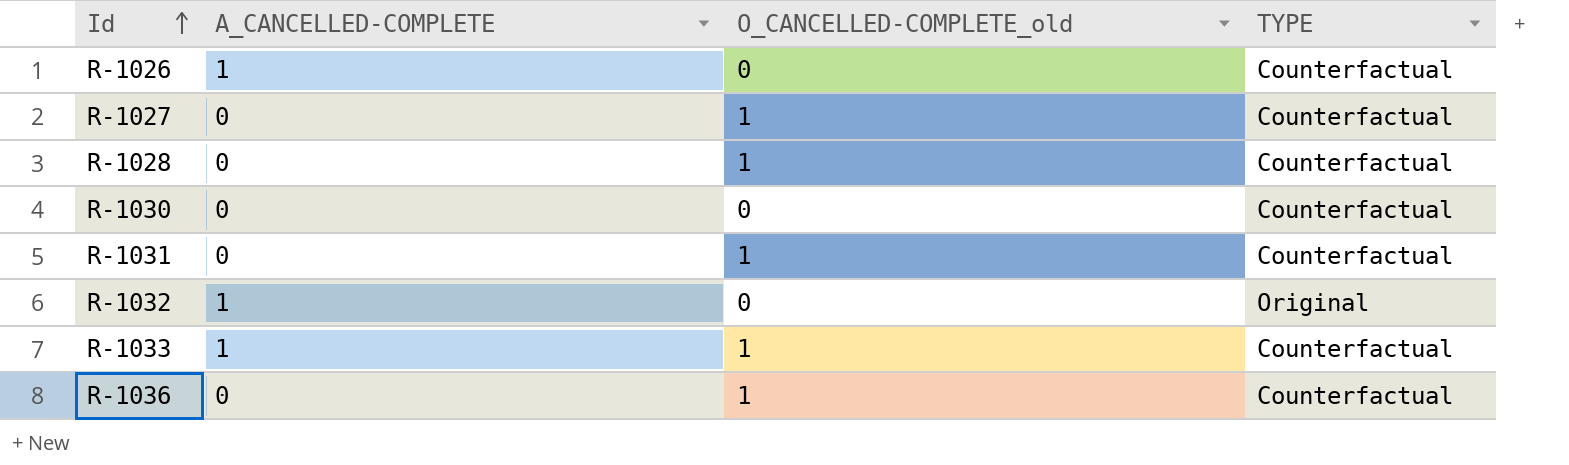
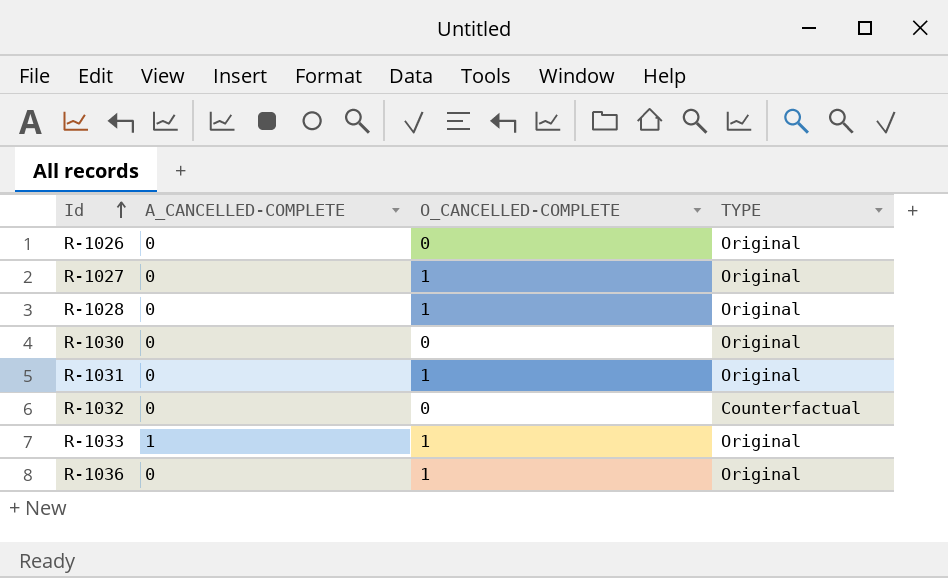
column name: O_CANCELLED-COMPLETE_old -> O_CANCELLED-COMPLETE
R-1026 | A_CANCELLED-COMPLETE: 1 -> 0
R-1026 | TYPE: Counterfactual -> Original
R-1027 | TYPE: Counterfactual -> Original
R-1028 | TYPE: Counterfactual -> Original
R-1030 | TYPE: Counterfactual -> Original
R-1031 | TYPE: Counterfactual -> Original
R-1032 | A_CANCELLED-COMPLETE: 1 -> 0
R-1032 | TYPE: Original -> Counterfactual
R-1033 | TYPE: Counterfactual -> Original
R-1036 | TYPE: Counterfactual -> Original

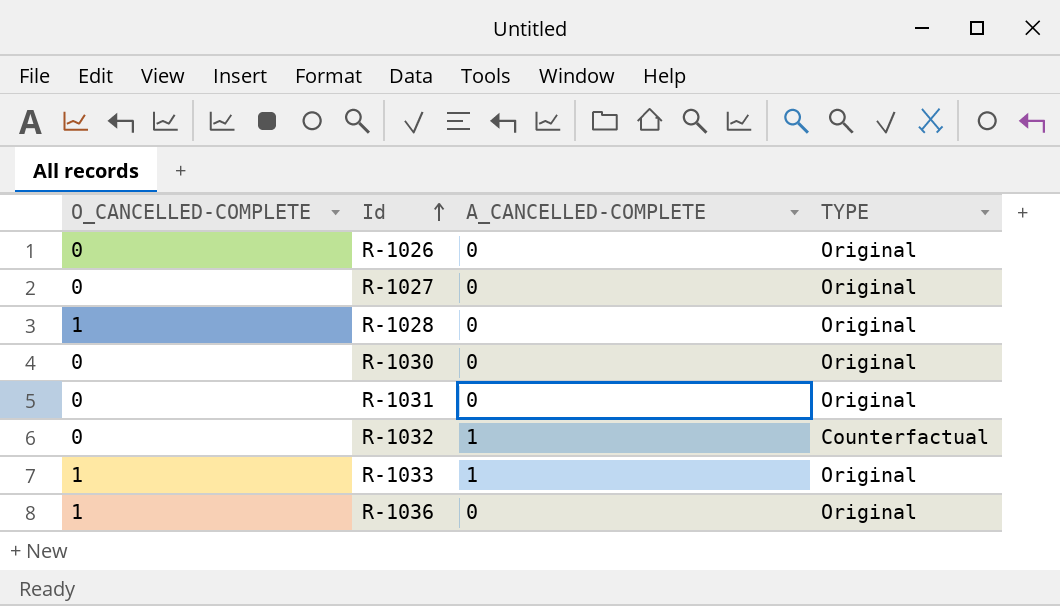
column O_CANCELLED-COMPLETE | position: 3 -> 1
R-1027 | O_CANCELLED-COMPLETE: 1 -> 0
R-1031 | O_CANCELLED-COMPLETE: 1 -> 0
R-1032 | A_CANCELLED-COMPLETE: 0 -> 1

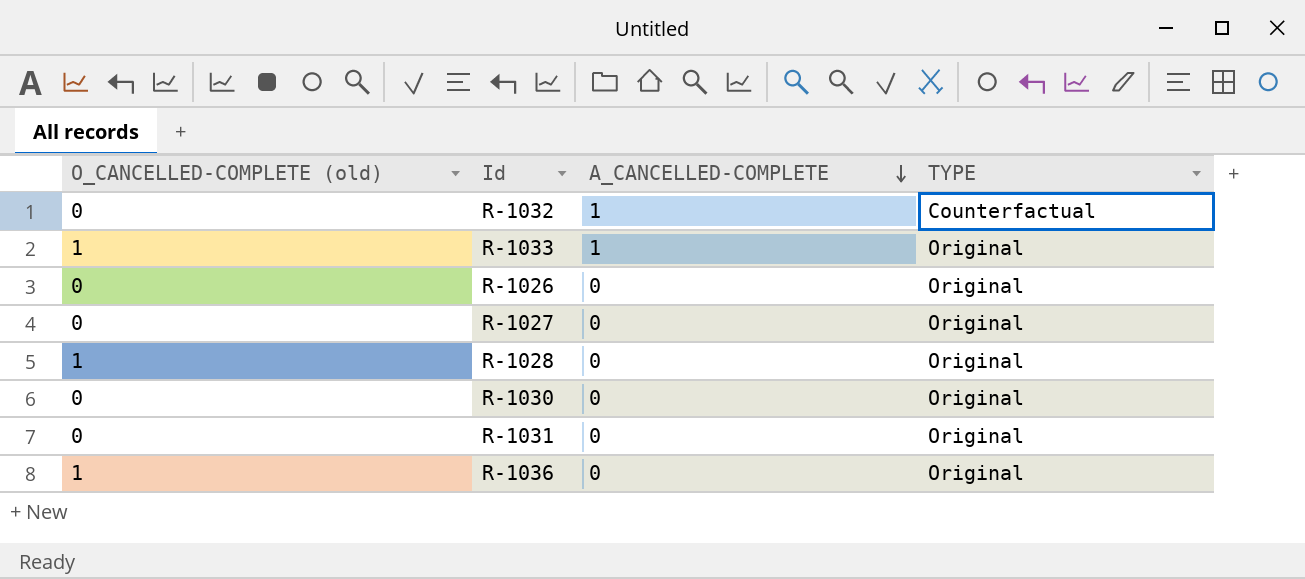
row order: Id ascending -> A_CANCELLED-COMPLETE descending
column name: O_CANCELLED-COMPLETE -> O_CANCELLED-COMPLETE (old)

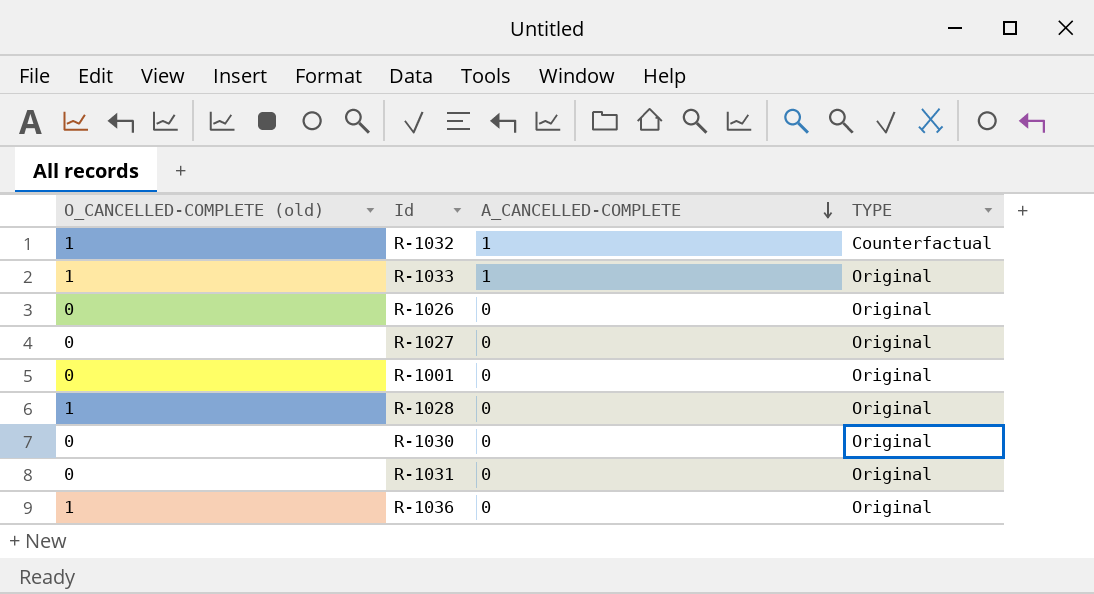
R-1032 | O_CANCELLED-COMPLETE (old): 0 -> 1
row R-1001: none -> 0 | 0 | Original

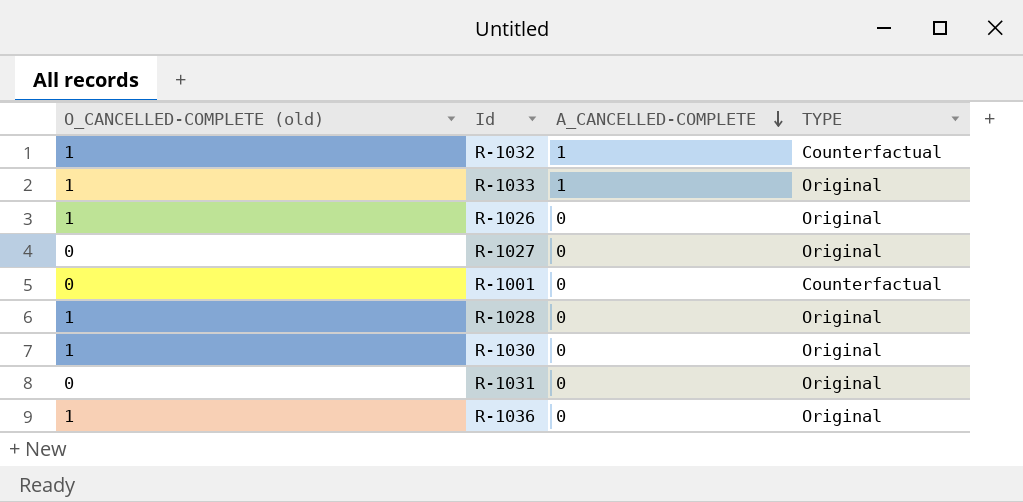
R-1026 | O_CANCELLED-COMPLETE (old): 0 -> 1
R-1001 | TYPE: Original -> Counterfactual
R-1030 | O_CANCELLED-COMPLETE (old): 0 -> 1

